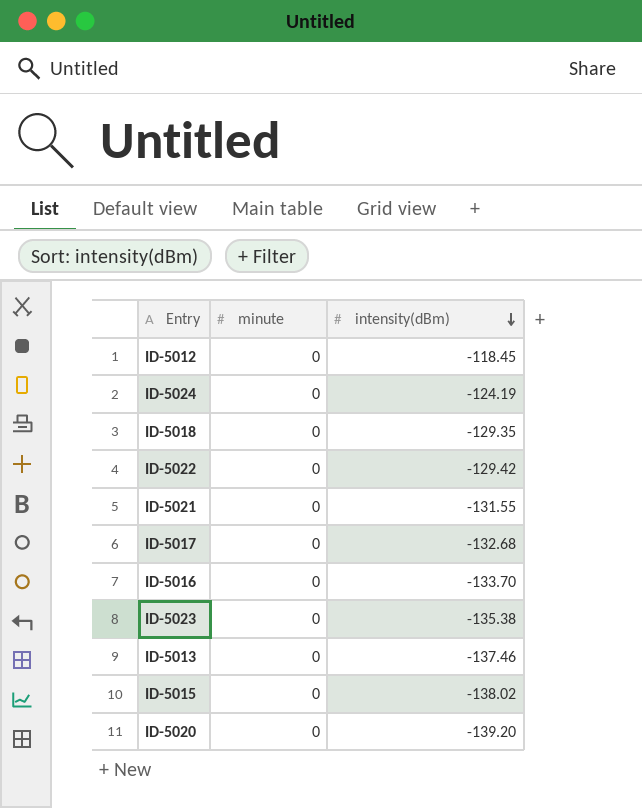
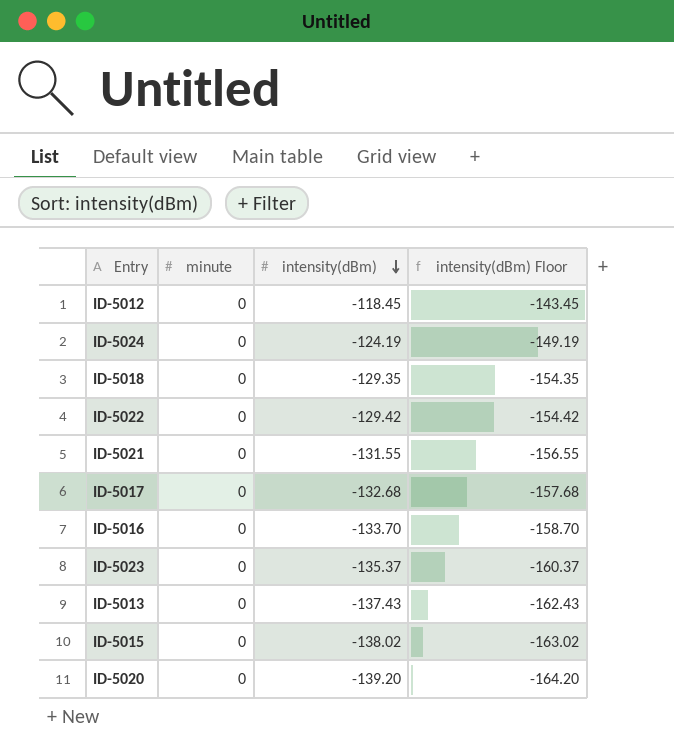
column intensity(dBm) Floor | formula: none -> [intensity(dBm)] - 25
ID-5023 | intensity(dBm): -135.38 -> -135.37
ID-5013 | intensity(dBm): -137.46 -> -137.43

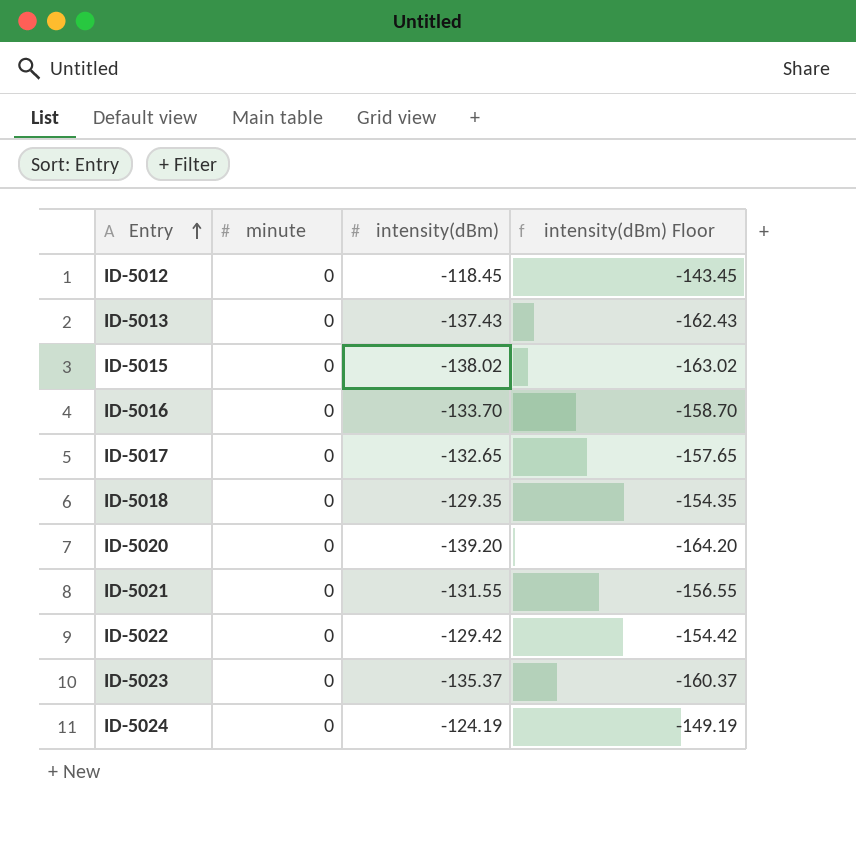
row order: intensity(dBm) descending -> Entry ascending
ID-5017 | intensity(dBm): -132.68 -> -132.65
ID-5017 | intensity(dBm) Floor: -157.68 -> -157.65

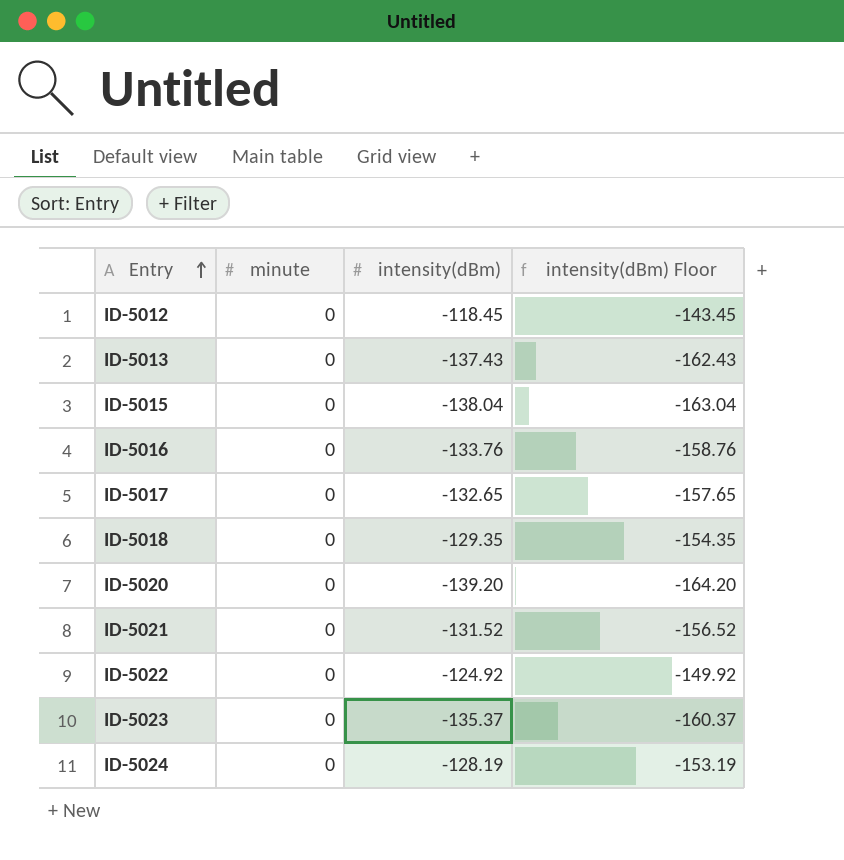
ID-5015 | intensity(dBm): -138.02 -> -138.04
ID-5015 | intensity(dBm) Floor: -163.02 -> -163.04
ID-5016 | intensity(dBm): -133.70 -> -133.76
ID-5016 | intensity(dBm) Floor: -158.70 -> -158.76
ID-5021 | intensity(dBm): -131.55 -> -131.52
ID-5021 | intensity(dBm) Floor: -156.55 -> -156.52
ID-5022 | intensity(dBm): -129.42 -> -124.92
ID-5022 | intensity(dBm) Floor: -154.42 -> -149.92
ID-5024 | intensity(dBm): -124.19 -> -128.19
ID-5024 | intensity(dBm) Floor: -149.19 -> -153.19

